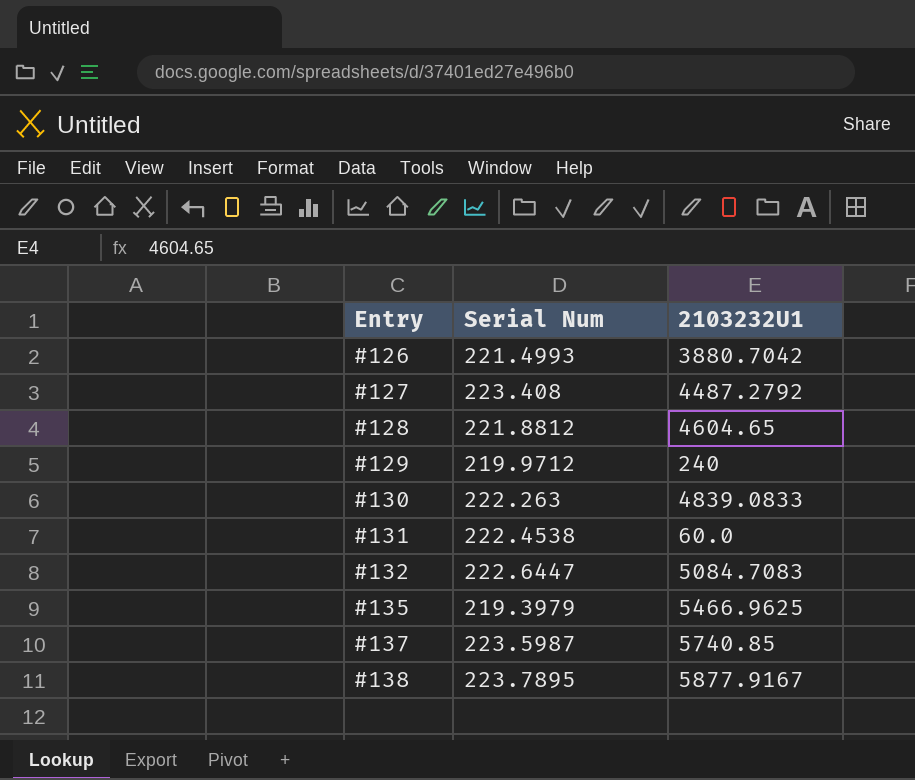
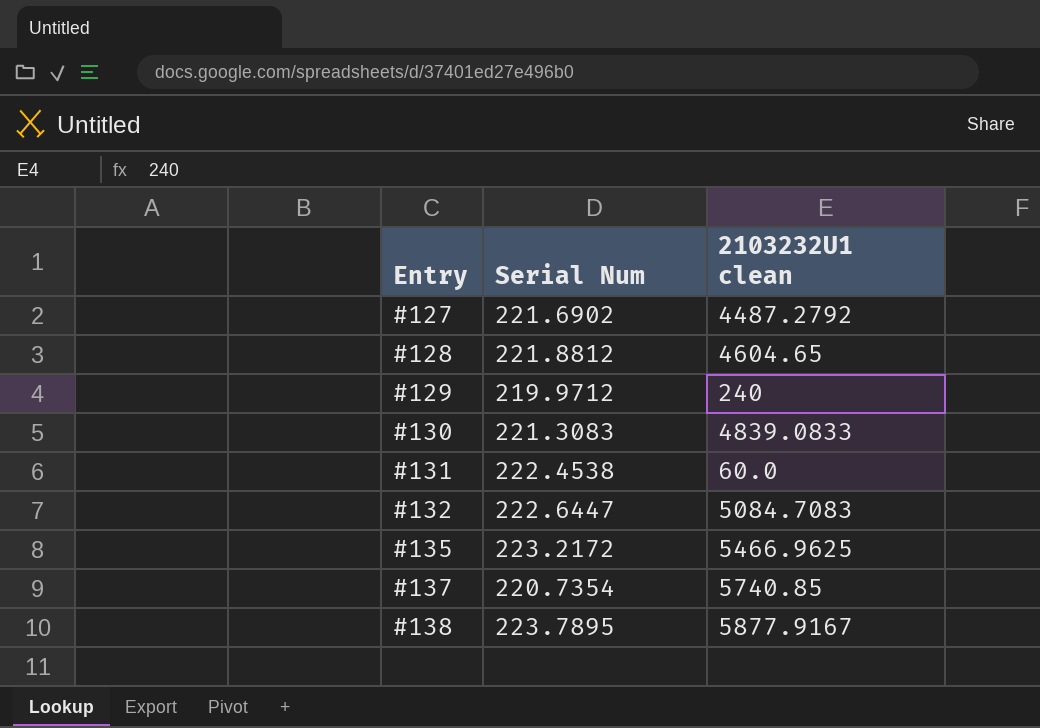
column name: 2103232U1 -> 2103232U1 clean
row #126: 221.4993 | 3880.7042 -> none
#127 | Serial Num: 223.408 -> 221.6902
#130 | Serial Num: 222.263 -> 221.3083
#135 | Serial Num: 219.3979 -> 223.2172
#137 | Serial Num: 223.5987 -> 220.7354

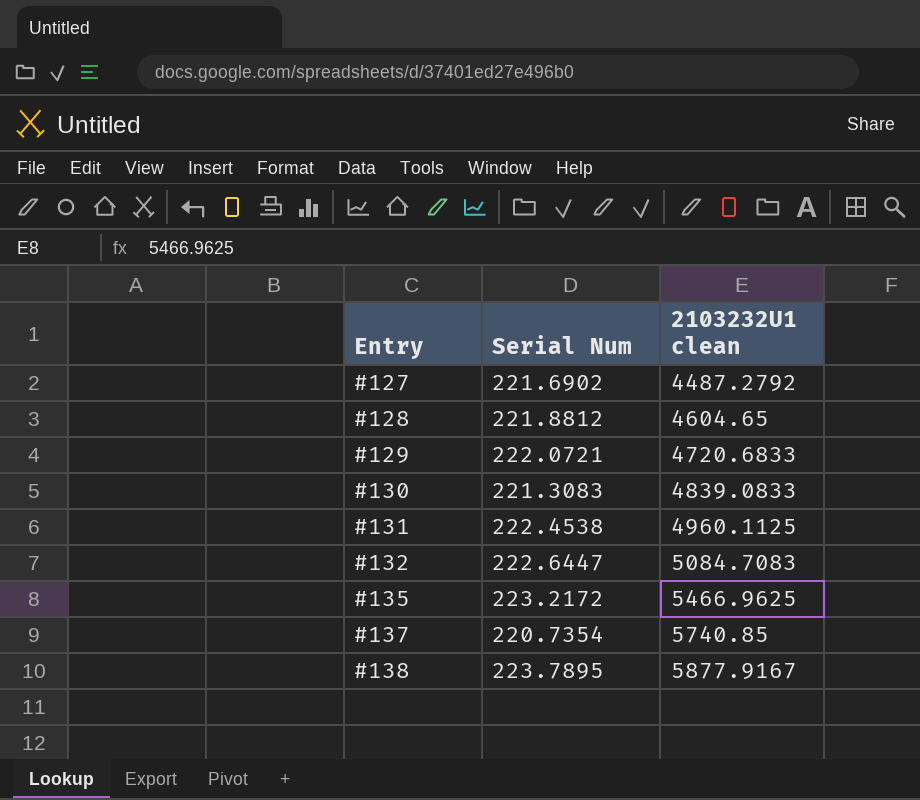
#129 | Serial Num: 219.9712 -> 222.0721
#129 | 2103232U1 clean: 240 -> 4720.6833
#131 | 2103232U1 clean: 60.0 -> 4960.1125

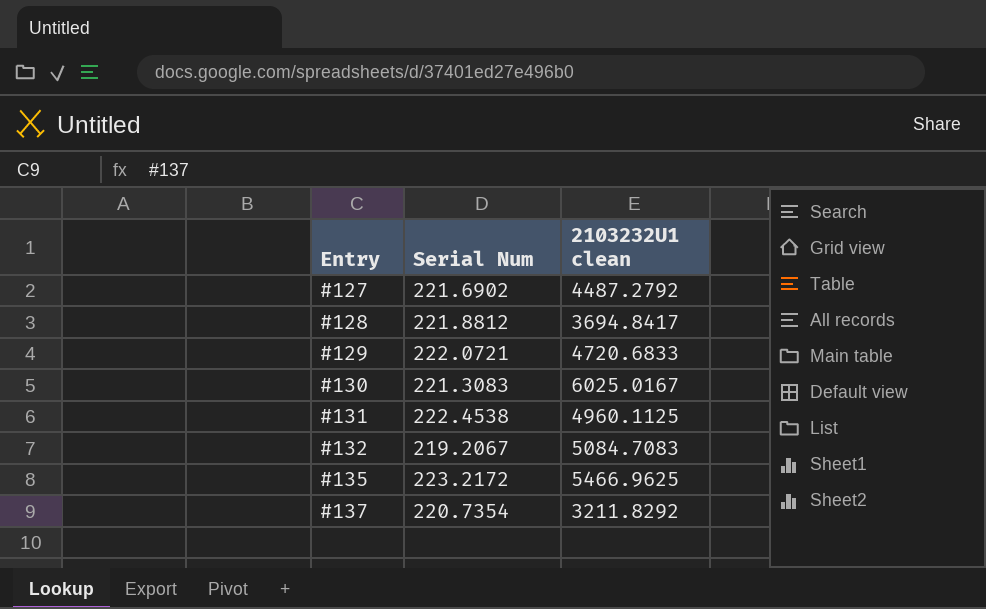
row #138: 223.7895 | 5877.9167 -> none
#128 | 2103232U1 clean: 4604.65 -> 3694.8417
#130 | 2103232U1 clean: 4839.0833 -> 6025.0167
#132 | Serial Num: 222.6447 -> 219.2067
#137 | 2103232U1 clean: 5740.85 -> 3211.8292

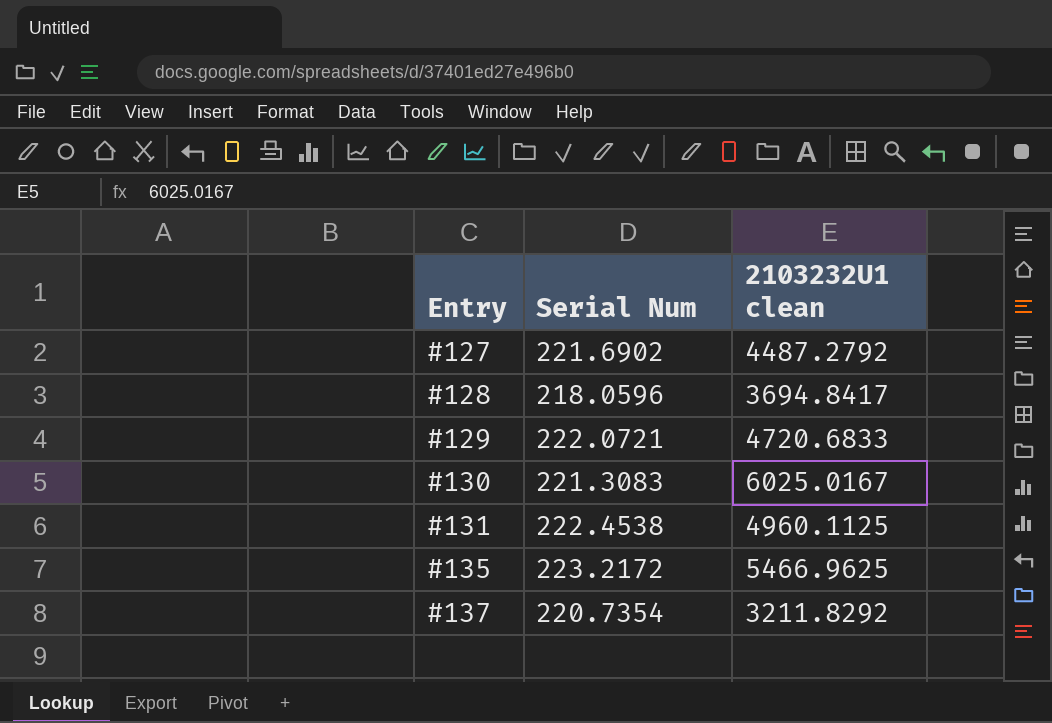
row #132: 219.2067 | 5084.7083 -> none
#128 | Serial Num: 221.8812 -> 218.0596

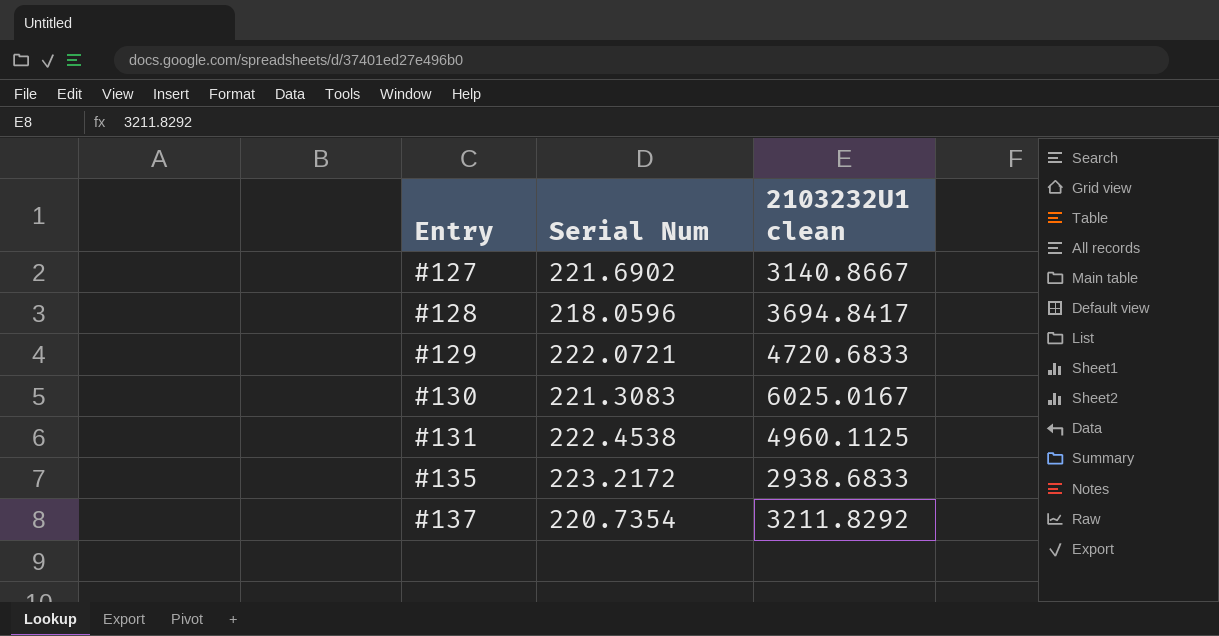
#127 | 2103232U1 clean: 4487.2792 -> 3140.8667
#135 | 2103232U1 clean: 5466.9625 -> 2938.6833

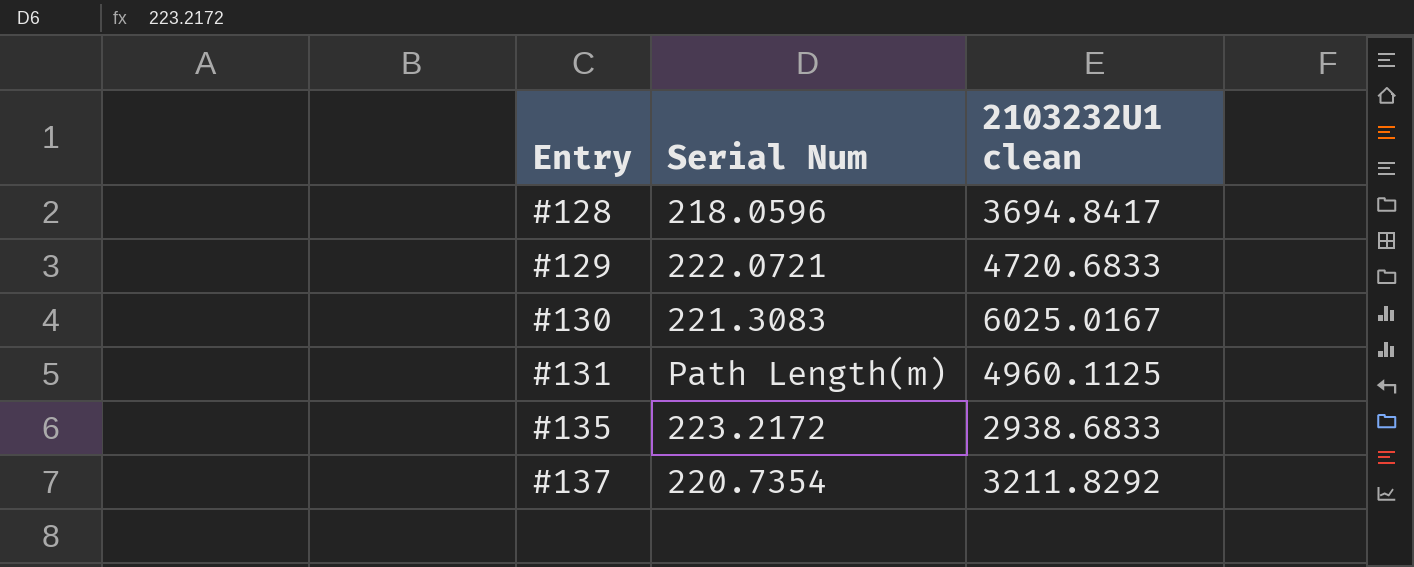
row #127: 221.6902 | 3140.8667 -> none
#131 | Serial Num: 222.4538 -> Path Length(m)

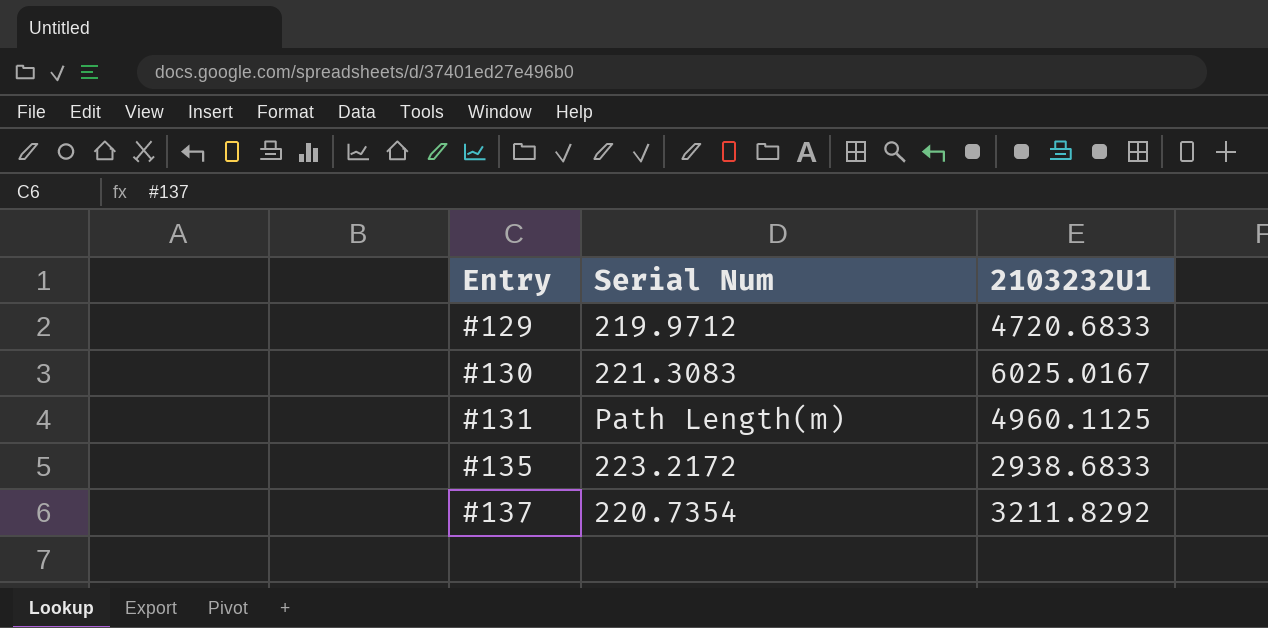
column name: 2103232U1 clean -> 2103232U1
row #128: 218.0596 | 3694.8417 -> none
#129 | Serial Num: 222.0721 -> 219.9712

